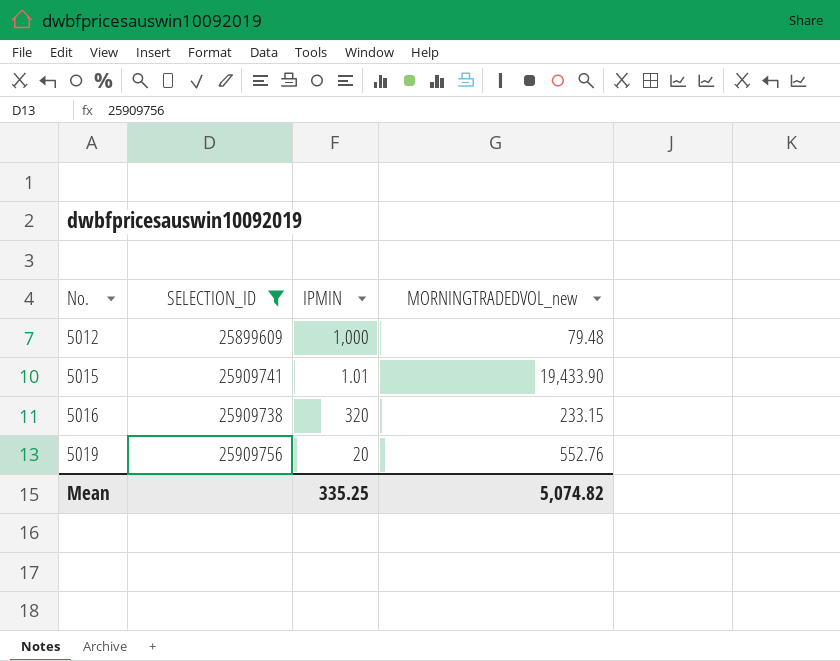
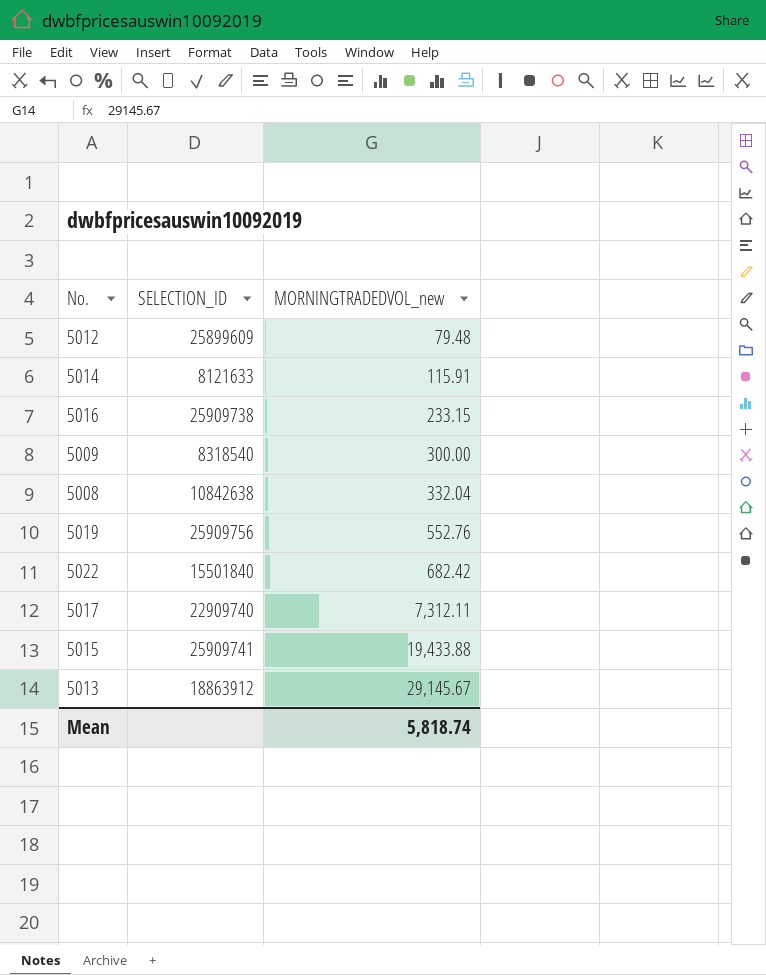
filter: SELECTION_ID >= 25899609 -> none
row order: No. ascending -> MORNINGTRADEDVOL_new ascending
column IPMIN | position: 3 -> none
5015 | MORNINGTRADEDVOL_new: 19,433.90 -> 19,433.88
Mean | MORNINGTRADEDVOL_new: 5,074.82 -> 5,818.74

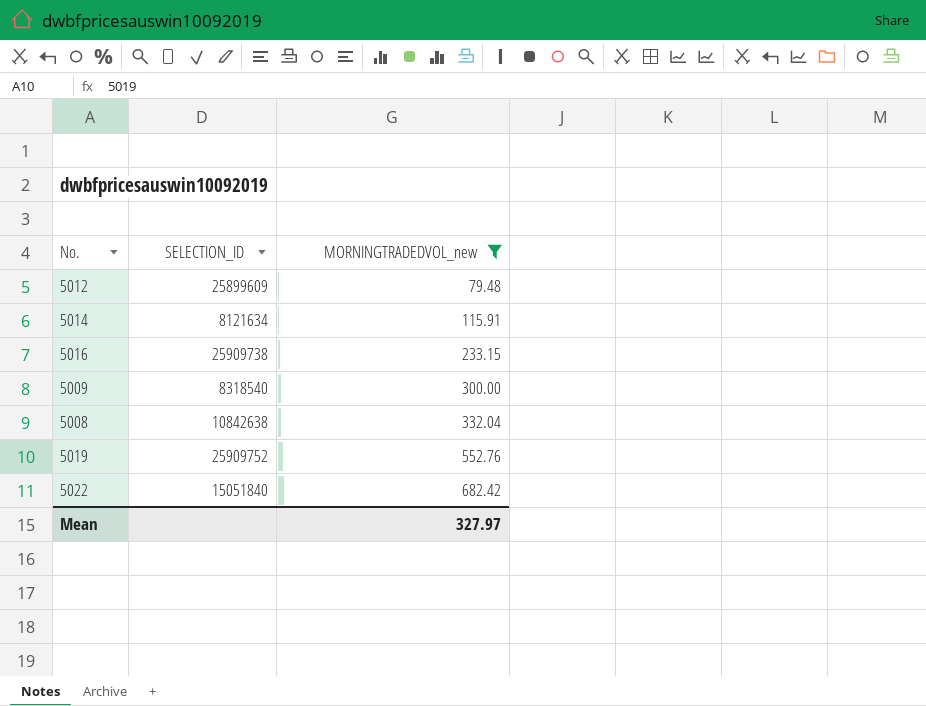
filter: none -> MORNINGTRADEDVOL_new <= 682.42
5014 | SELECTION_ID: 8121633 -> 8121634
5019 | SELECTION_ID: 25909756 -> 25909752
5022 | SELECTION_ID: 15501840 -> 15051840
Mean | MORNINGTRADEDVOL_new: 5,818.74 -> 327.97

